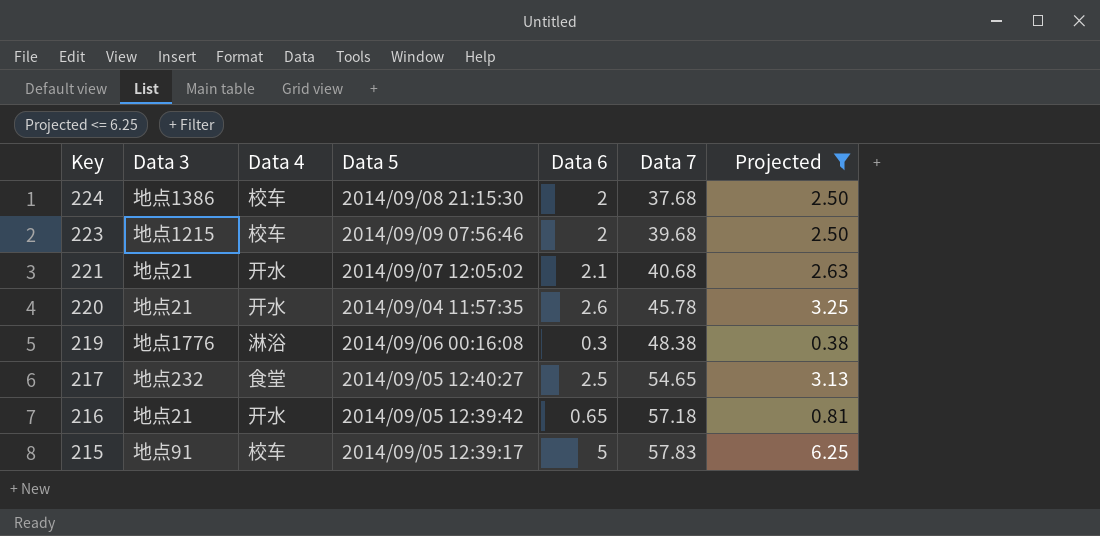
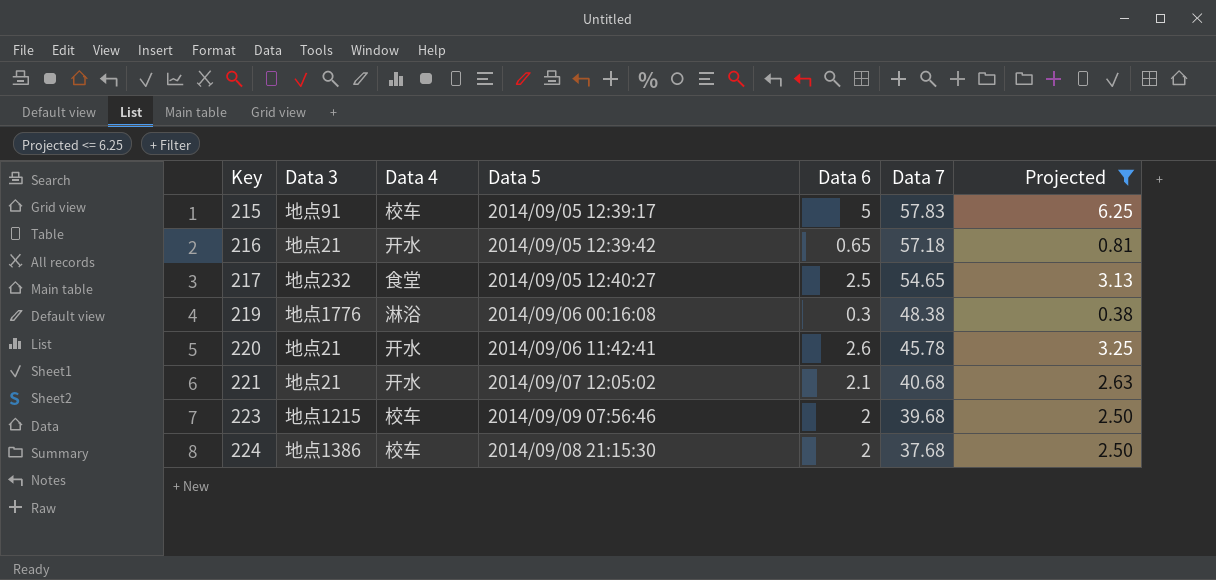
row order: Key descending -> Key ascending
220 | Data 5: 2014/09/04 11:57:35 -> 2014/09/06 11:42:41

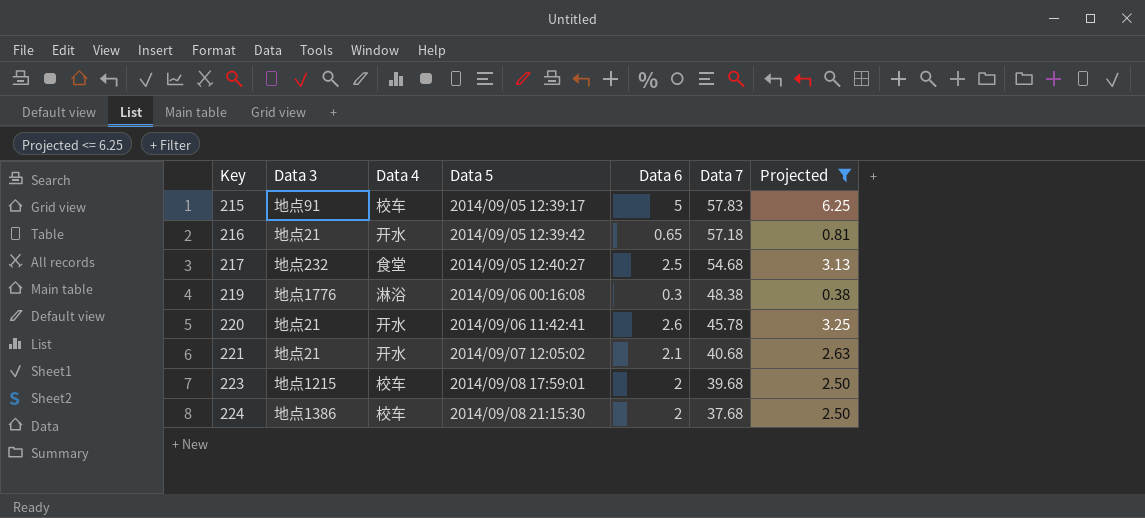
217 | Data 7: 54.65 -> 54.68
223 | Data 5: 2014/09/09 07:56:46 -> 2014/09/08 17:59:01

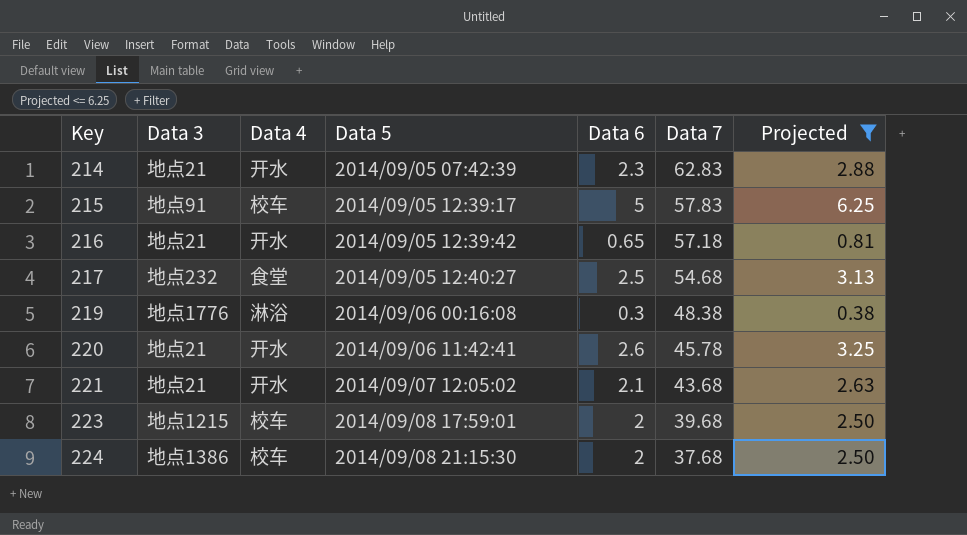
row 214: none -> 地点21 | 开水 | 2014/09/05 07:42:39 | 2.3 | 62.83 | 2.88
221 | Data 7: 40.68 -> 43.68

